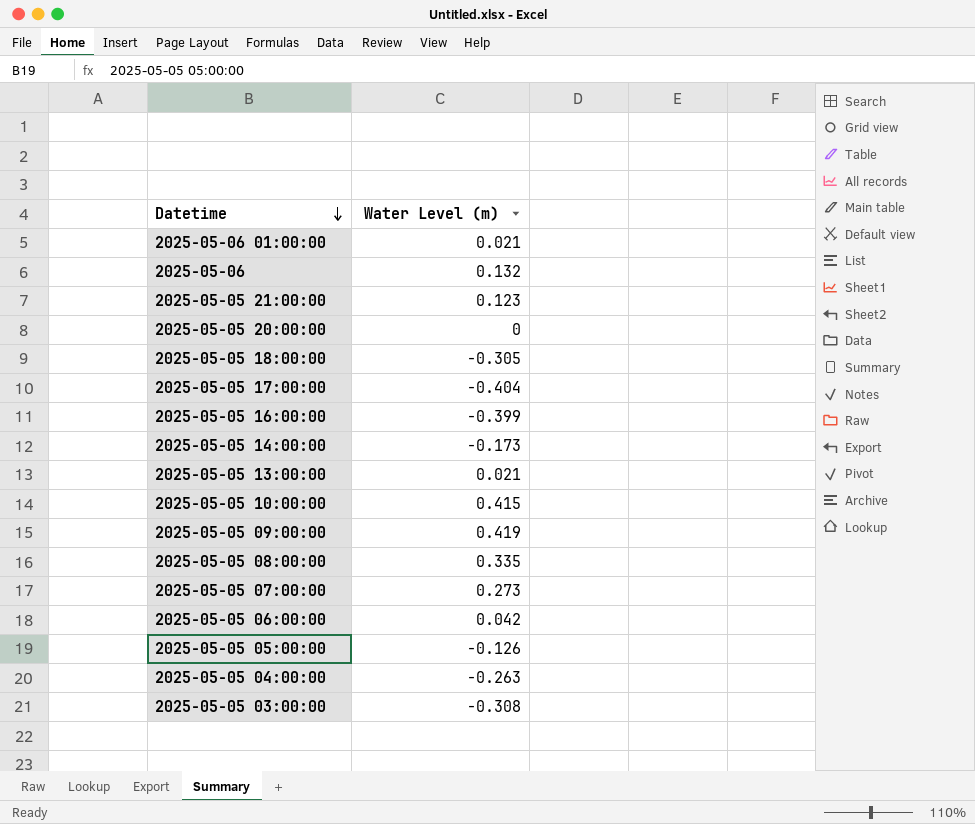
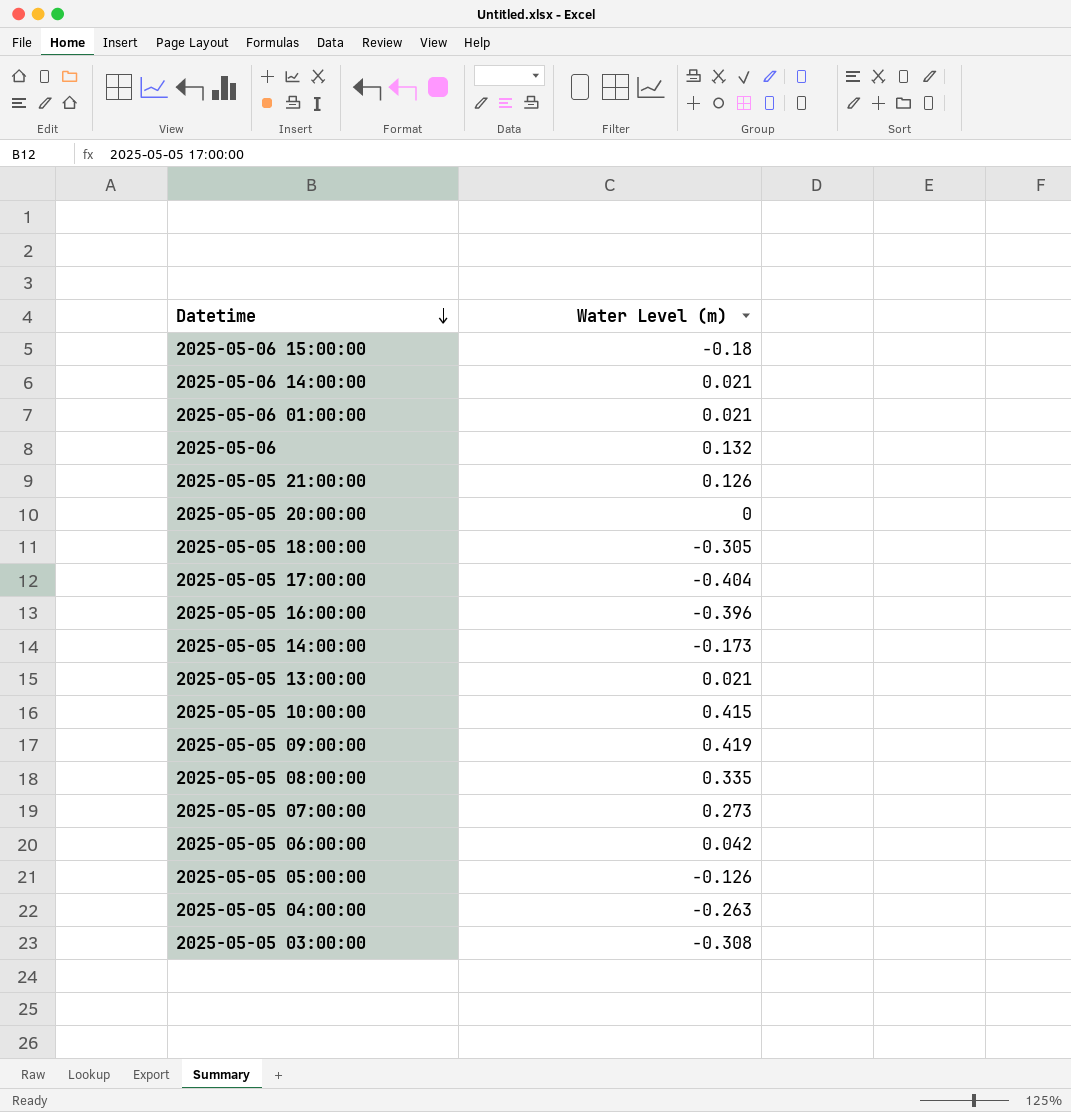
row 2025-05-06 15:00:00: none -> -0.18
row 2025-05-06 14:00:00: none -> 0.021
2025-05-05 21:00:00 | Water Level (m): 0.123 -> 0.126
2025-05-05 16:00:00 | Water Level (m): -0.399 -> -0.396

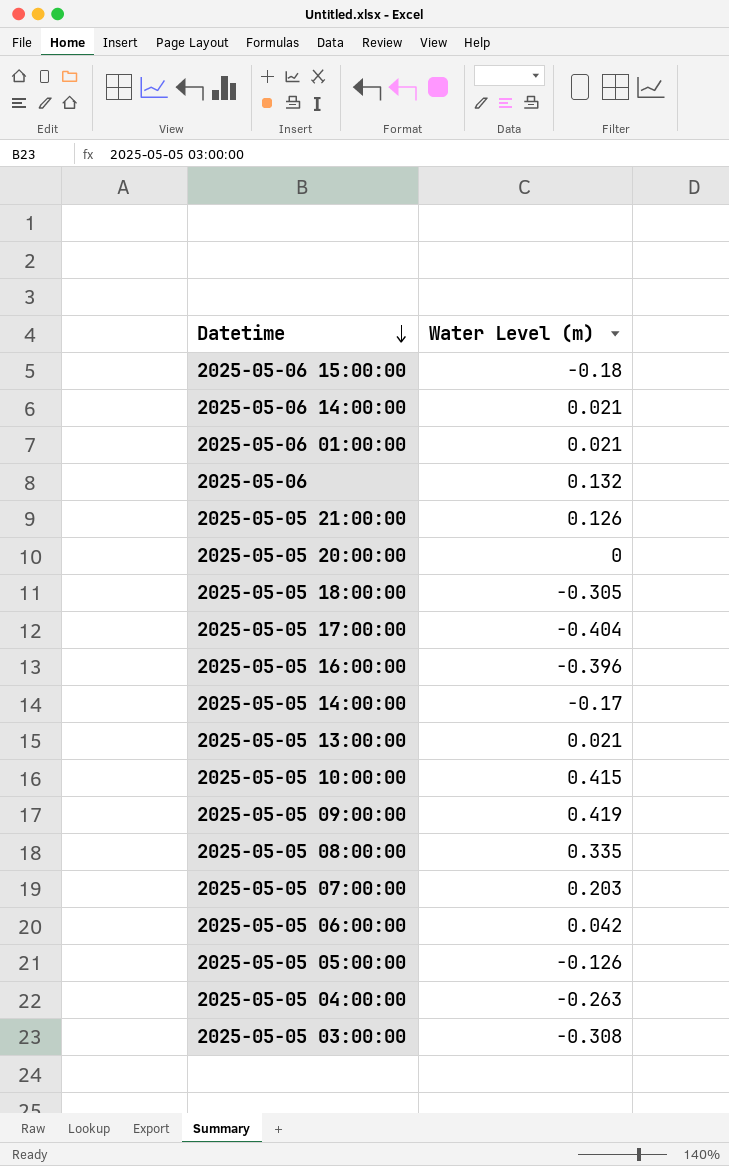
2025-05-05 14:00:00 | Water Level (m): -0.173 -> -0.17
2025-05-05 07:00:00 | Water Level (m): 0.273 -> 0.203

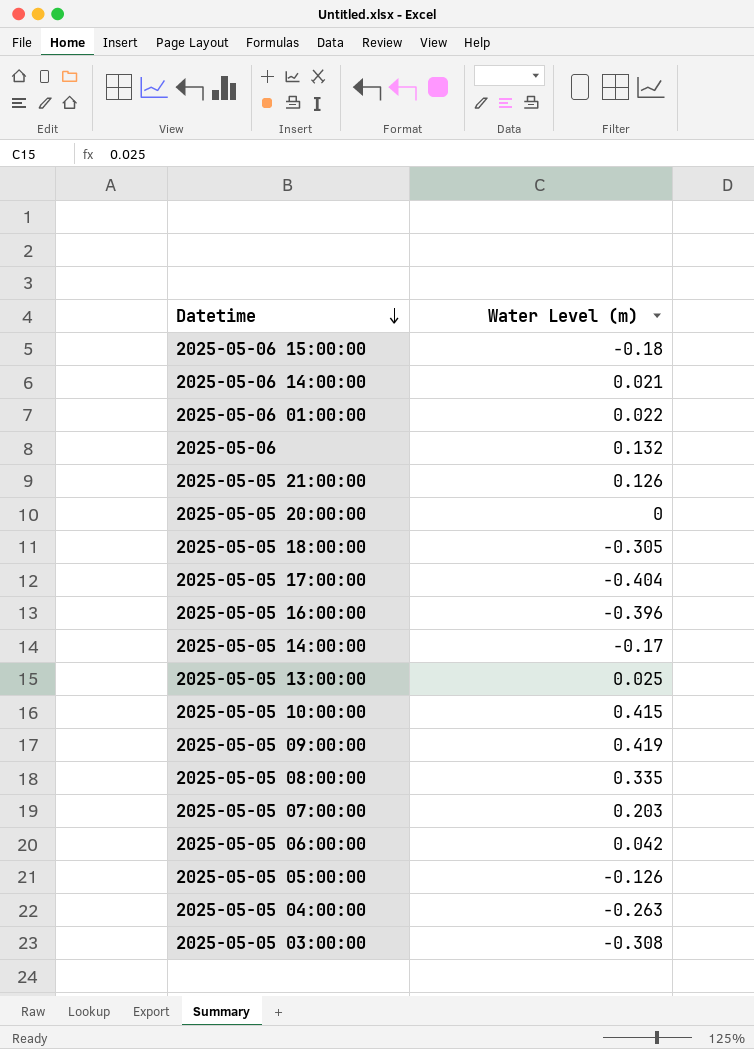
2025-05-06 01:00:00 | Water Level (m): 0.021 -> 0.022
2025-05-05 13:00:00 | Water Level (m): 0.021 -> 0.025

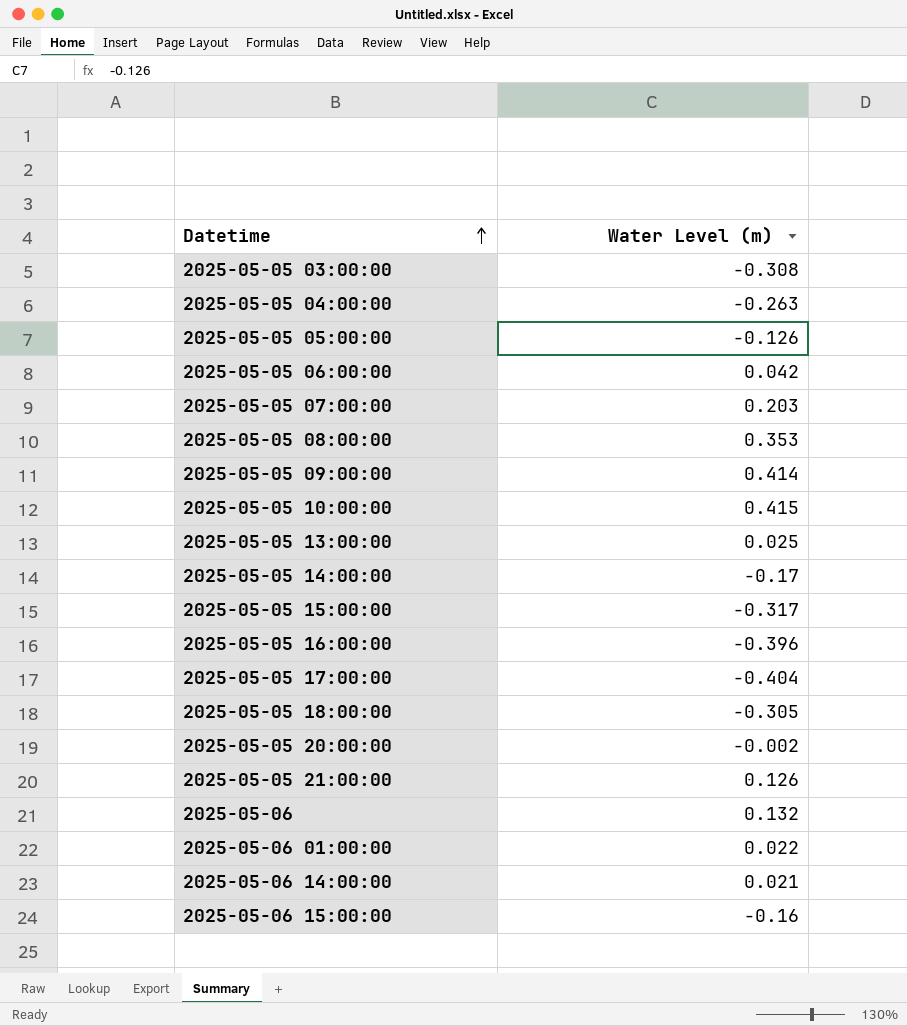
row order: Datetime descending -> Datetime ascending
2025-05-05 08:00:00 | Water Level (m): 0.335 -> 0.353
2025-05-05 09:00:00 | Water Level (m): 0.419 -> 0.414
row 2025-05-05 15:00:00: none -> -0.317
2025-05-05 20:00:00 | Water Level (m): 0 -> -0.002
2025-05-06 15:00:00 | Water Level (m): -0.18 -> -0.16

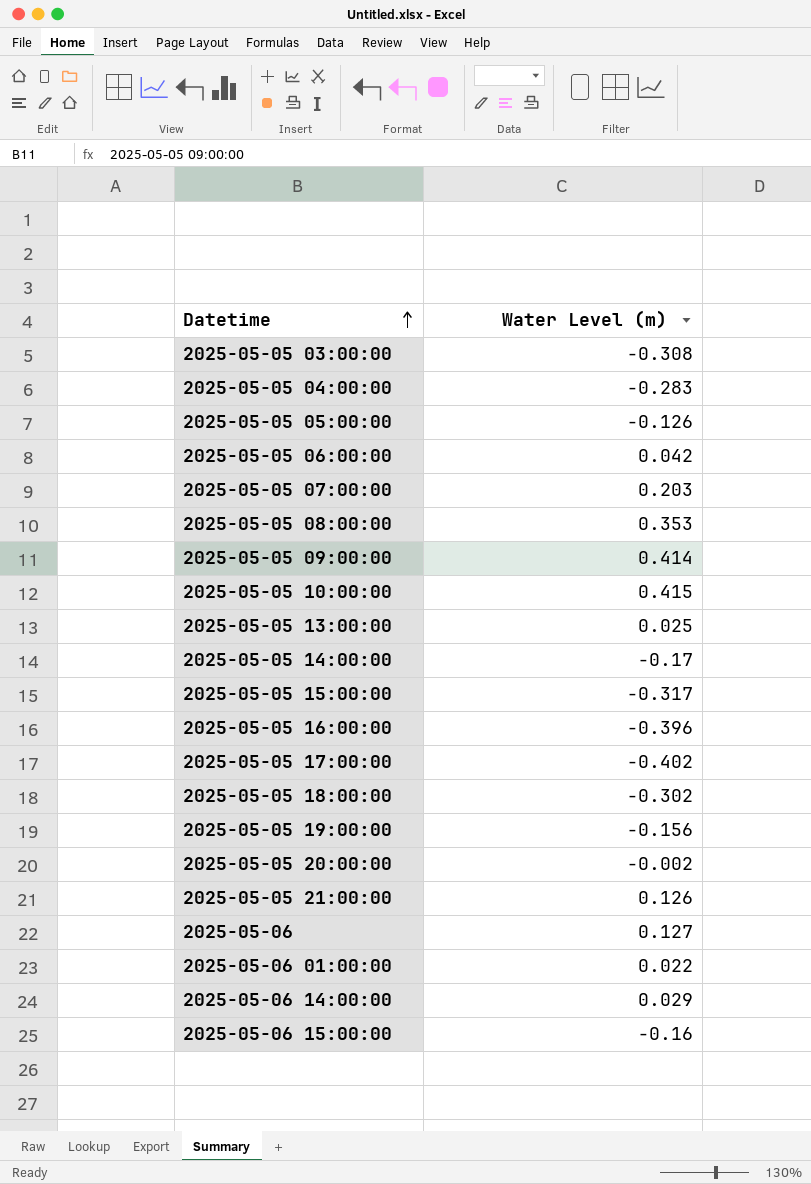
2025-05-05 04:00:00 | Water Level (m): -0.263 -> -0.283
2025-05-05 17:00:00 | Water Level (m): -0.404 -> -0.402
2025-05-05 18:00:00 | Water Level (m): -0.305 -> -0.302
row 2025-05-05 19:00:00: none -> -0.156
2025-05-06 | Water Level (m): 0.132 -> 0.127
2025-05-06 14:00:00 | Water Level (m): 0.021 -> 0.029

